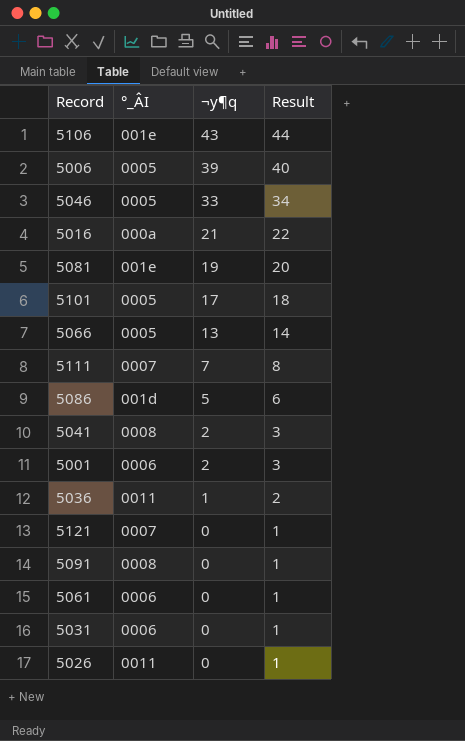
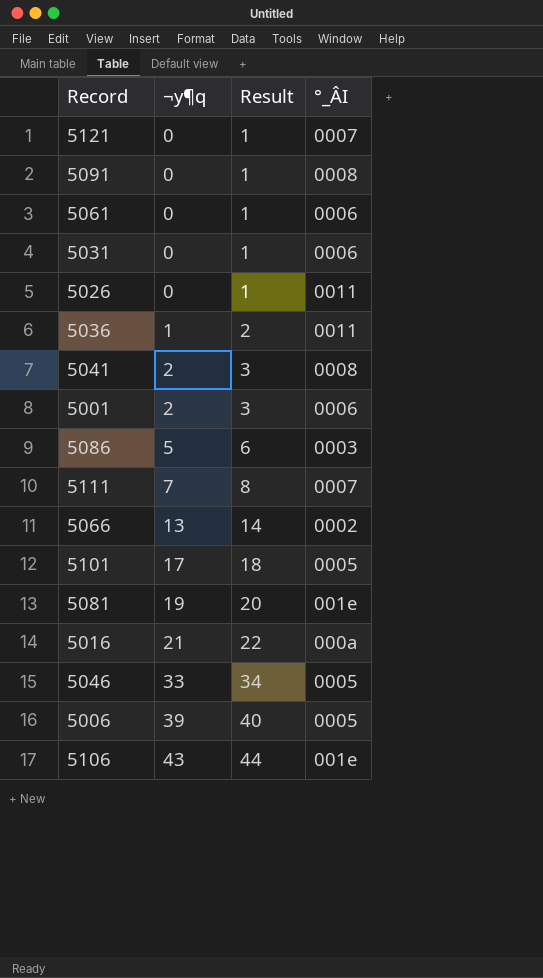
row order: ¬y¶q descending -> ¬y¶q ascending
column °_ÂI | position: 2 -> 4
5086 | °_ÂI: 001d -> 0003
5066 | °_ÂI: 0005 -> 0002

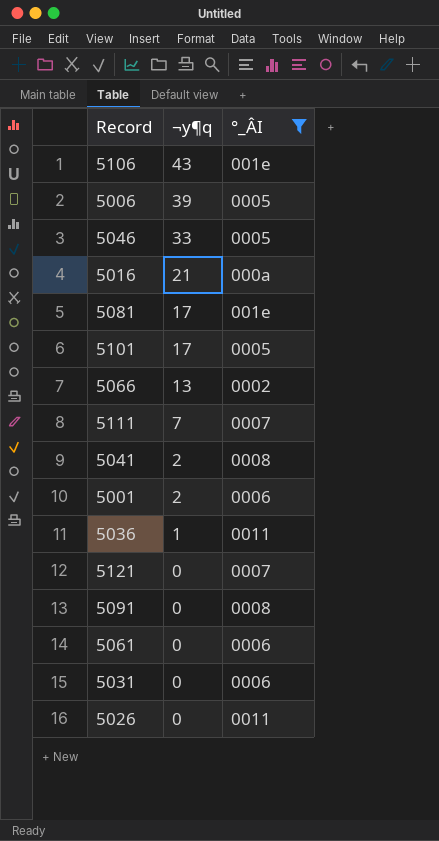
filter: none -> °_ÂI != 0003
row order: ¬y¶q ascending -> ¬y¶q descending
column Result | formula: [¬y¶q] + 1 -> none
5081 | ¬y¶q: 19 -> 17

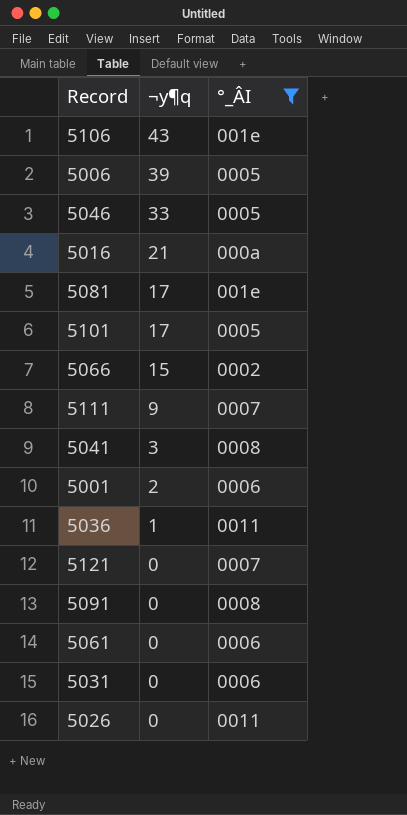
5066 | ¬y¶q: 13 -> 15
5111 | ¬y¶q: 7 -> 9
5041 | ¬y¶q: 2 -> 3

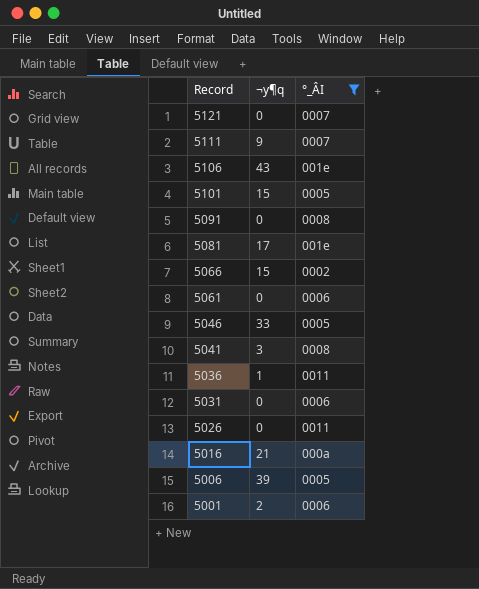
row order: ¬y¶q descending -> Record descending
5101 | ¬y¶q: 17 -> 15

